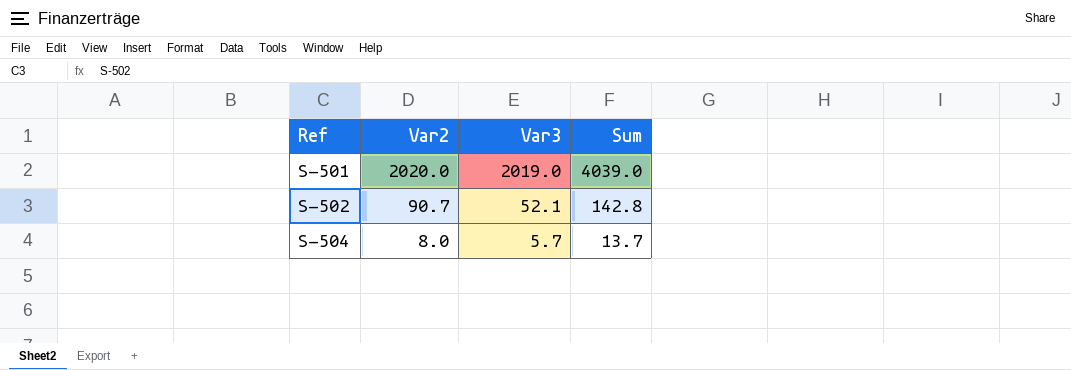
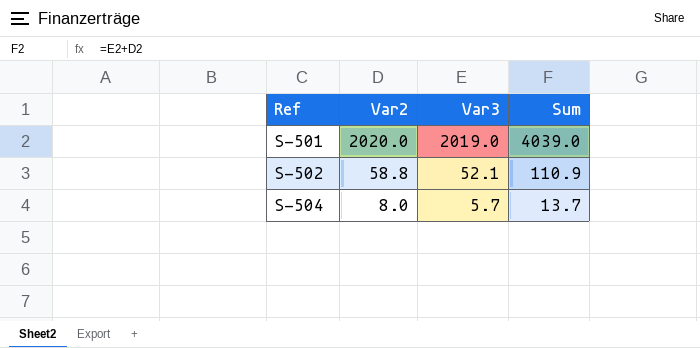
S-502 | Var2: 90.7 -> 58.8
S-502 | Sum: 142.8 -> 110.9

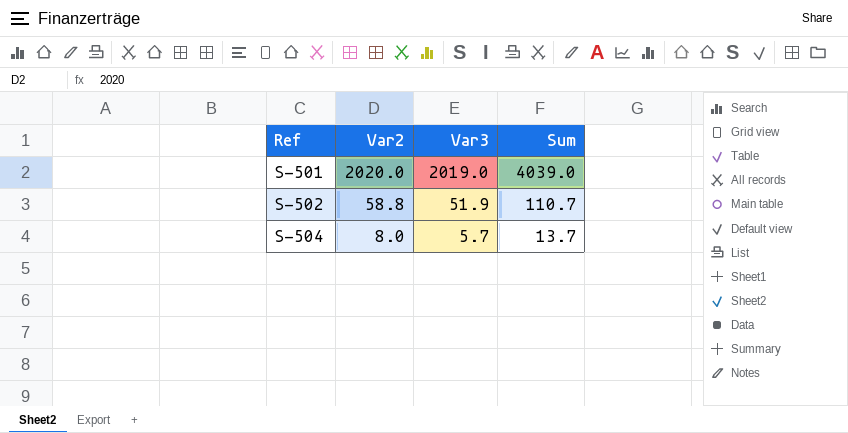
S-502 | Var3: 52.1 -> 51.9
S-502 | Sum: 110.9 -> 110.7

